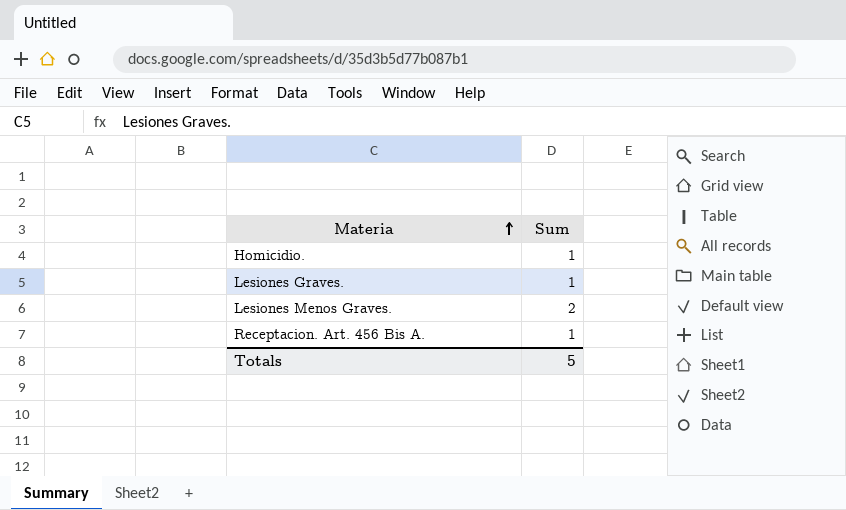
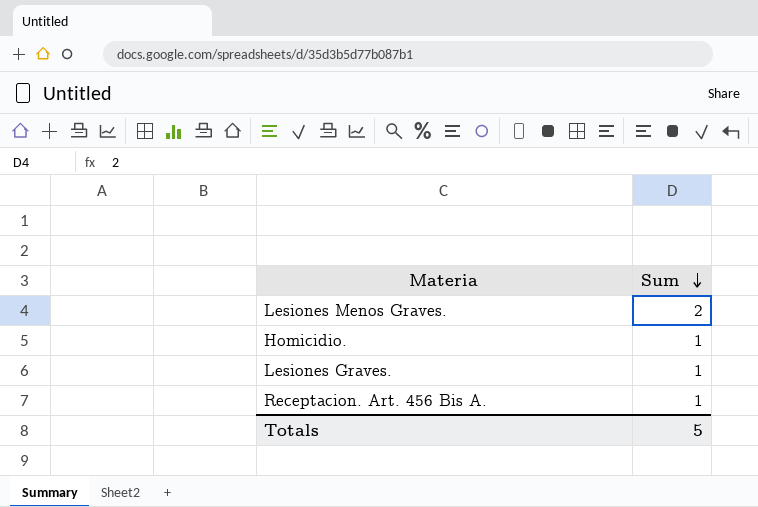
row order: Materia ascending -> Sum descending

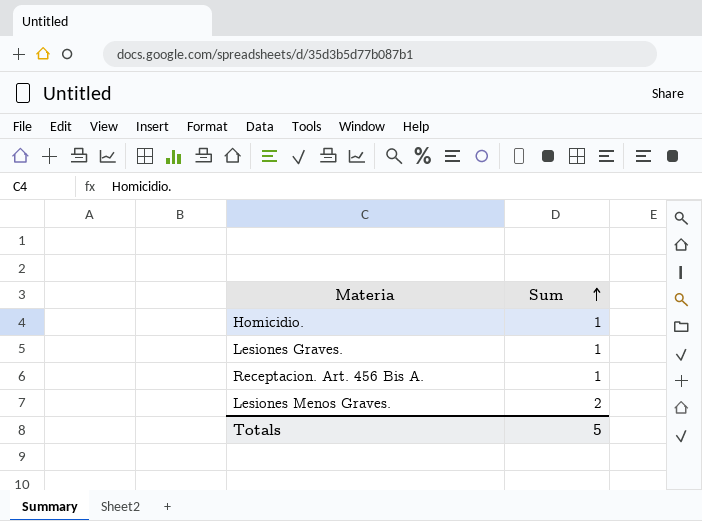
row order: Sum descending -> Sum ascending

